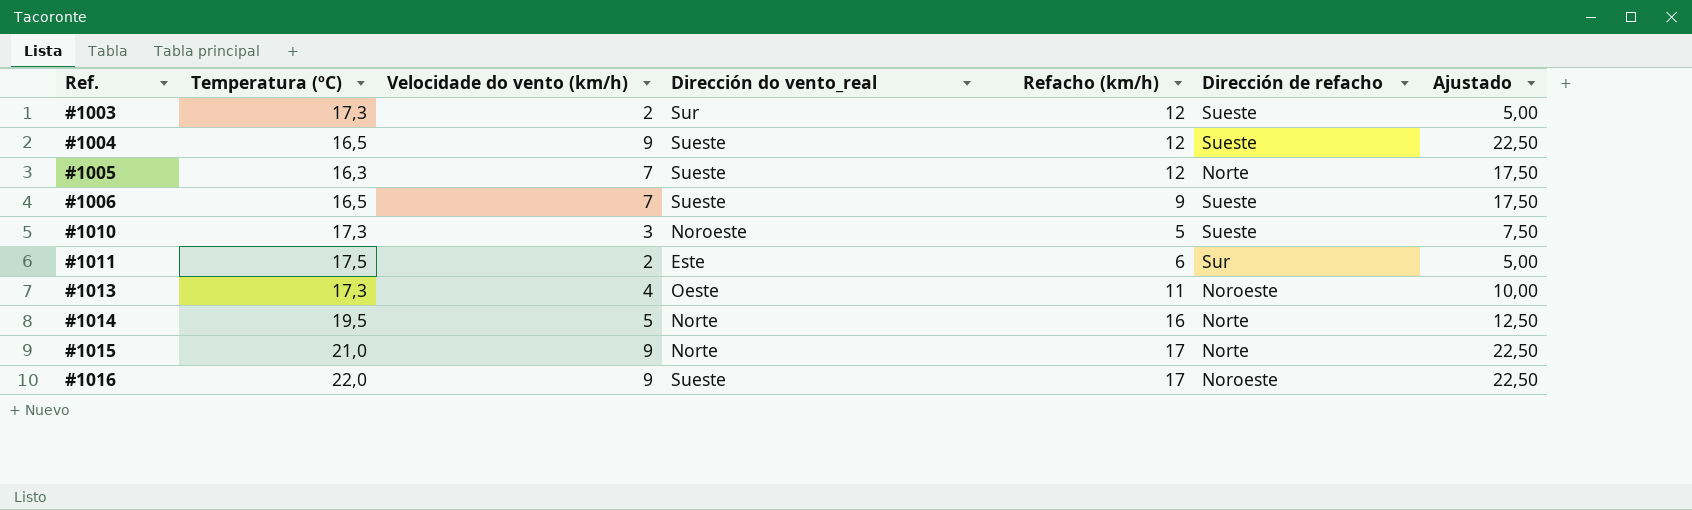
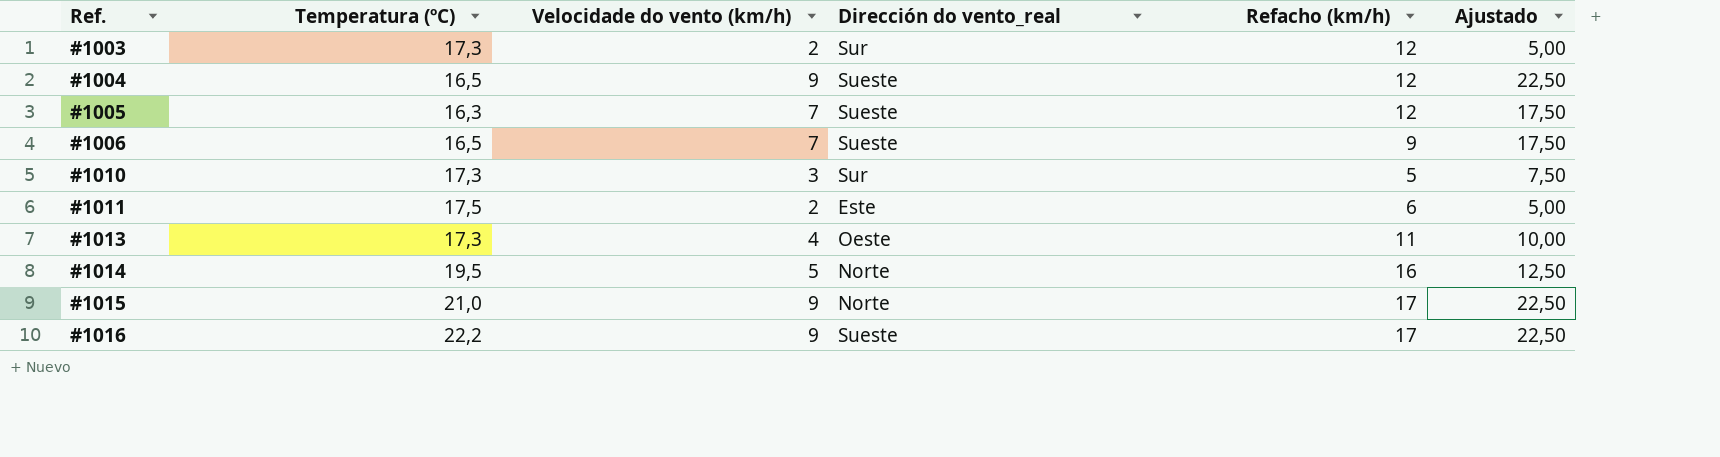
column Dirección de refacho | position: 6 -> none
#1010 | Dirección do vento_real: Noroeste -> Sur
#1016 | Temperatura (ºC): 22,0 -> 22,2

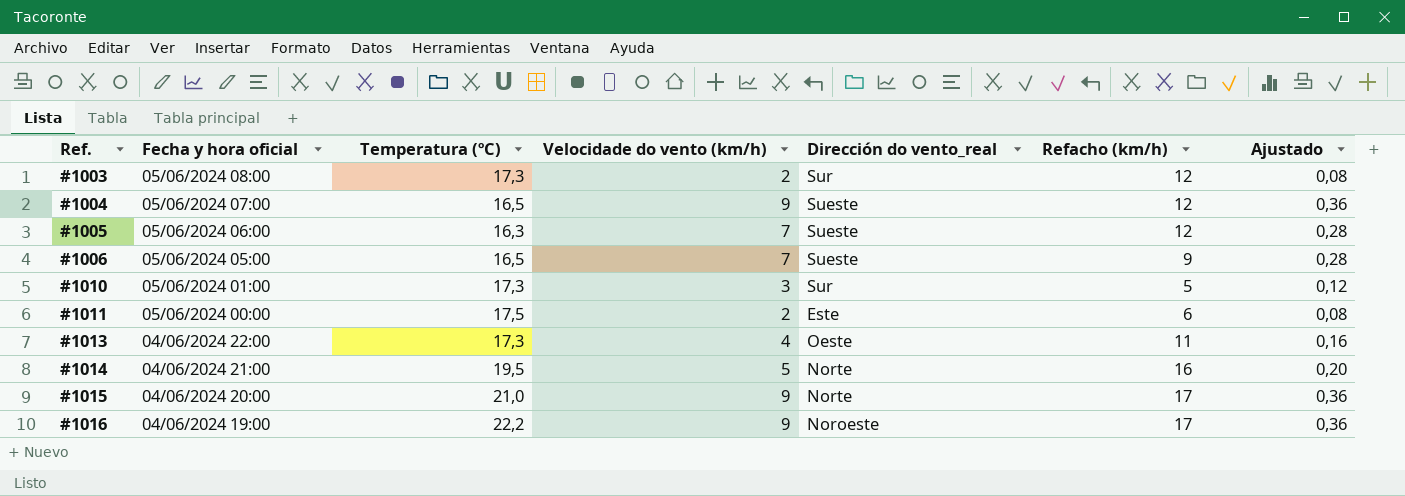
column Fecha y hora oficial | position: none -> 2
column Ajustado | formula: [Velocidade do vento (km/h)] * 2,5 -> [Velocidade do vento (km/h)] * 0,04
#1016 | Dirección do vento_real: Sueste -> Noroeste

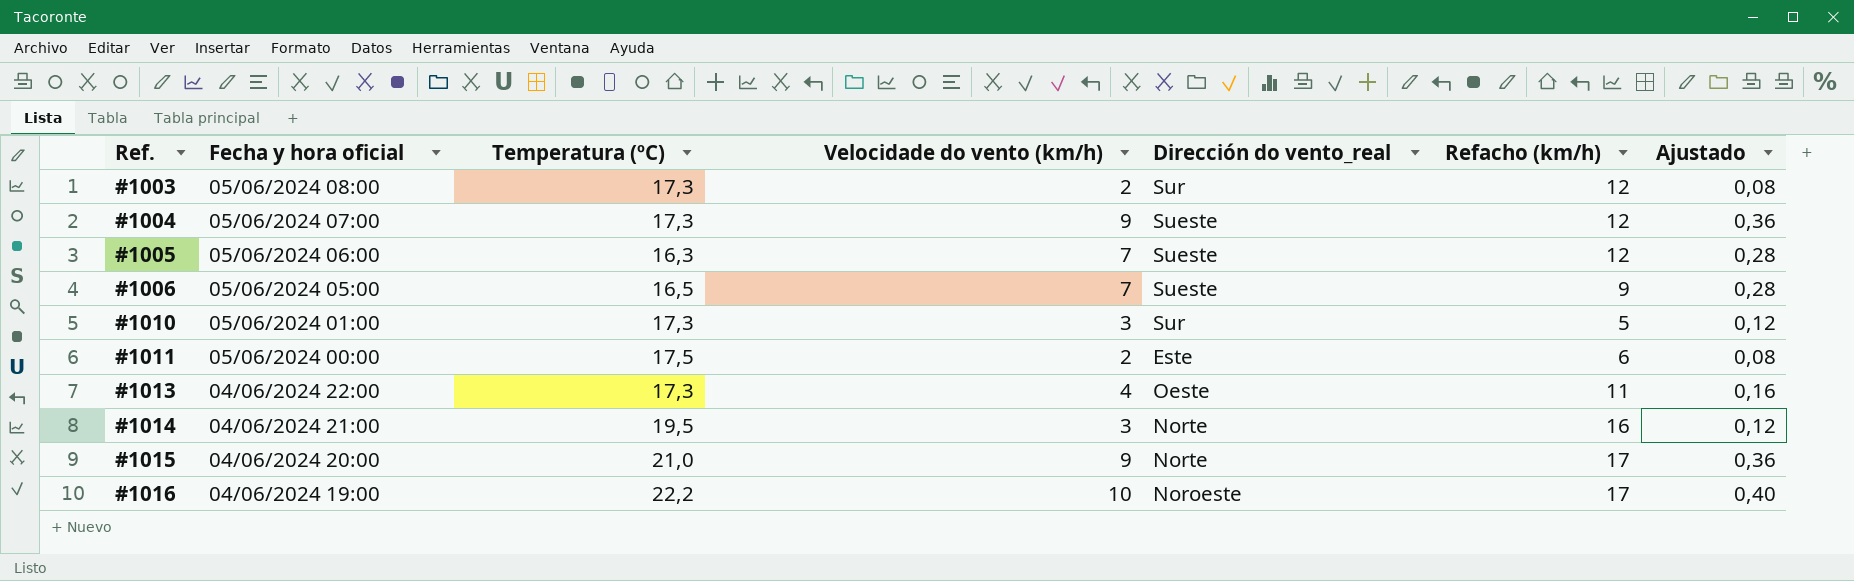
#1004 | Temperatura (ºC): 16,5 -> 17,3
#1014 | Velocidade do vento (km/h): 5 -> 3
#1014 | Ajustado: 0,20 -> 0,12
#1016 | Velocidade do vento (km/h): 9 -> 10
#1016 | Ajustado: 0,36 -> 0,40

